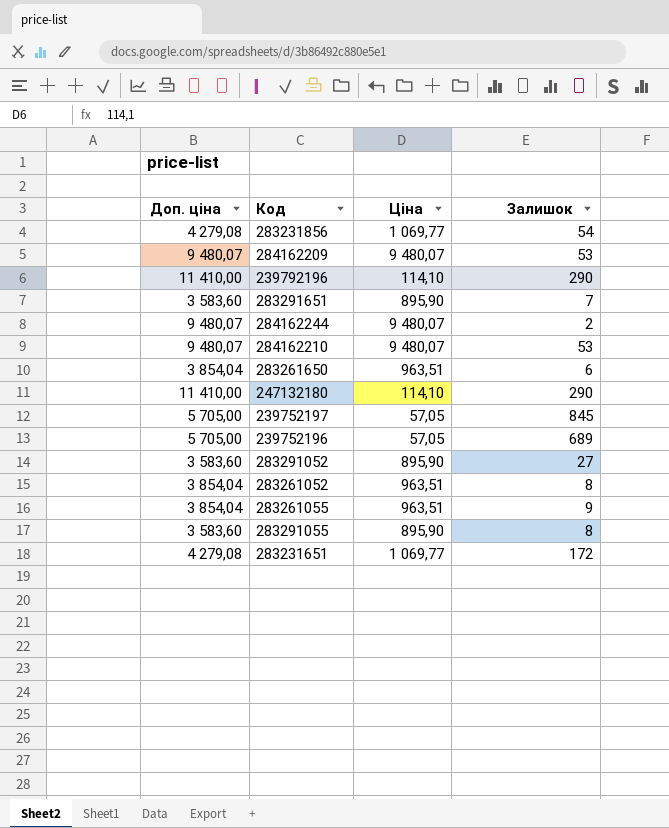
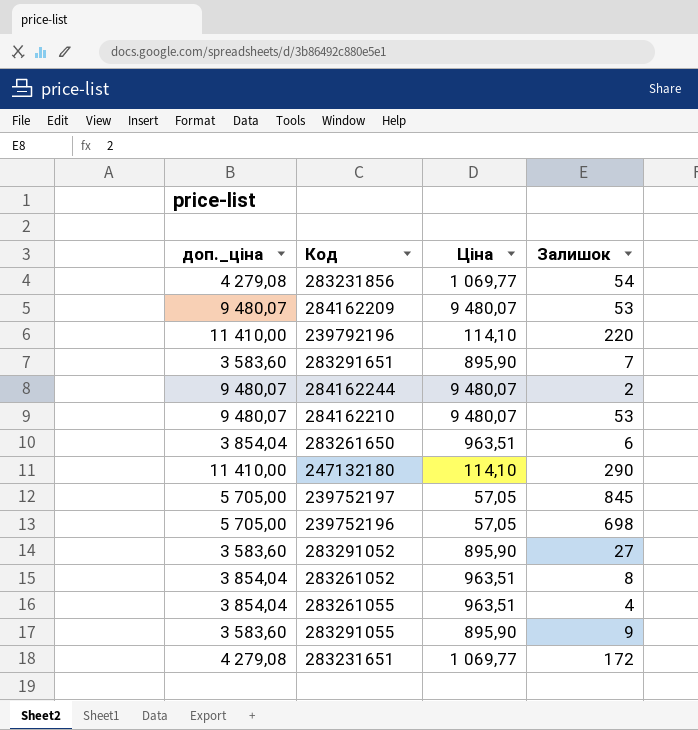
column name: Доп. ціна -> доп._ціна
239792196 | Залишок: 290 -> 220
239752196 | Залишок: 689 -> 698
283261055 | Залишок: 9 -> 4
283291055 | Залишок: 8 -> 9

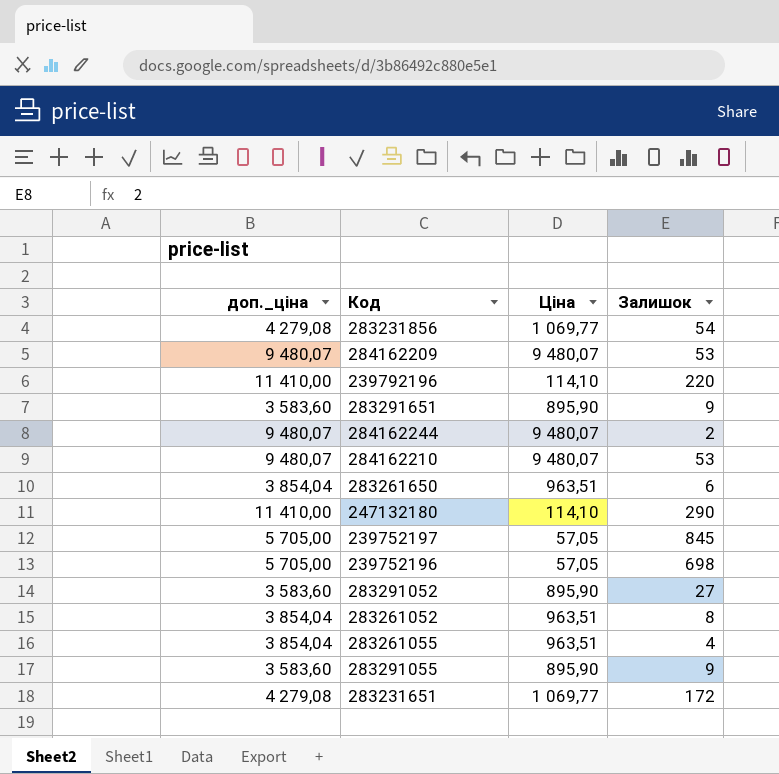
283291651 | Залишок: 7 -> 9

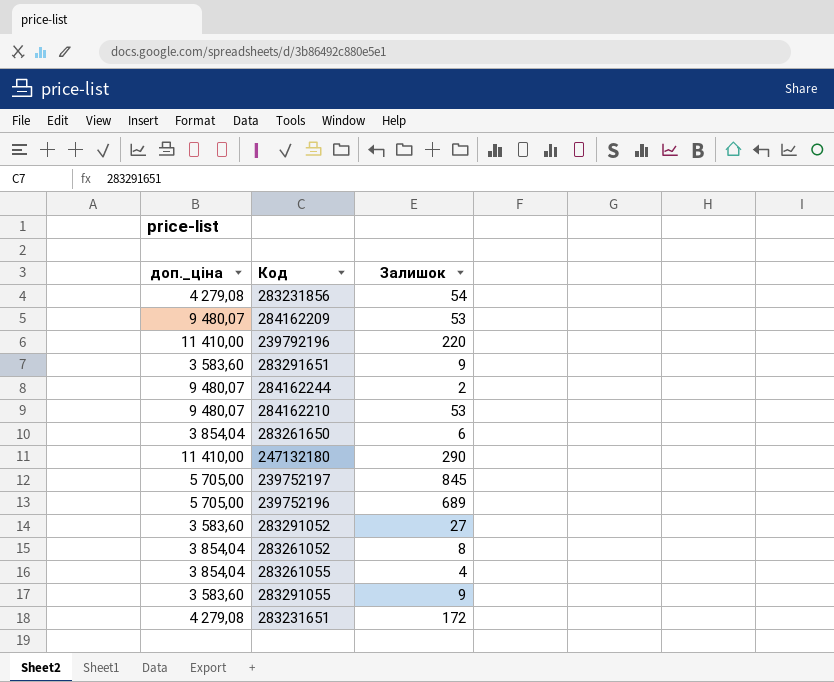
column Ціна | position: 3 -> none
239752196 | Залишок: 698 -> 689

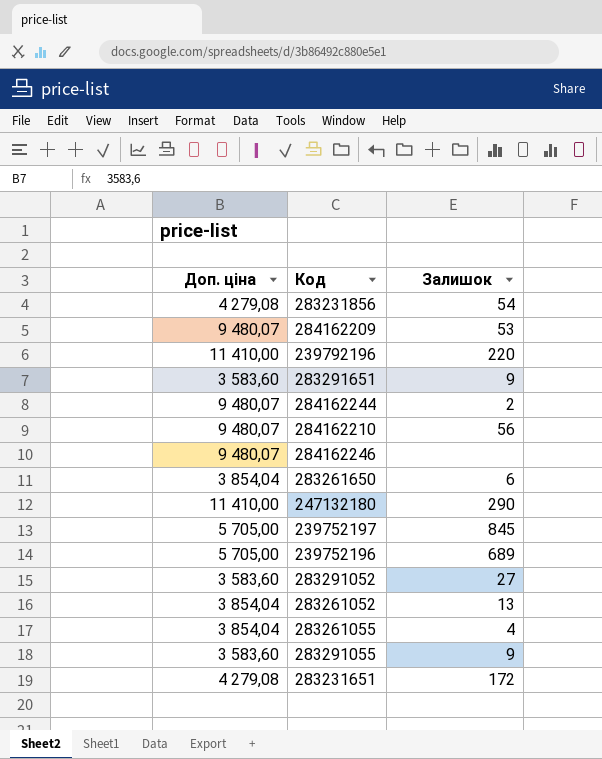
column name: доп._ціна -> Доп. ціна
284162210 | Залишок: 53 -> 56
row 284162246: none -> 9 480,07 | none
283261052 | Залишок: 8 -> 13

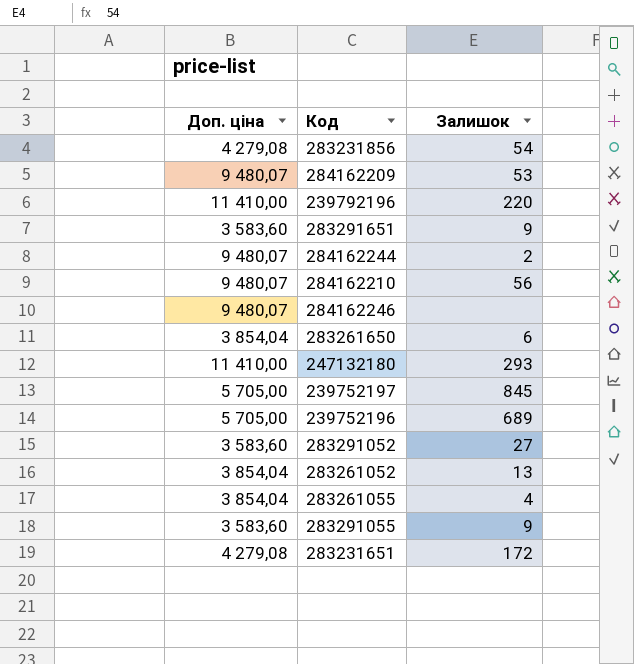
247132180 | Залишок: 290 -> 293

